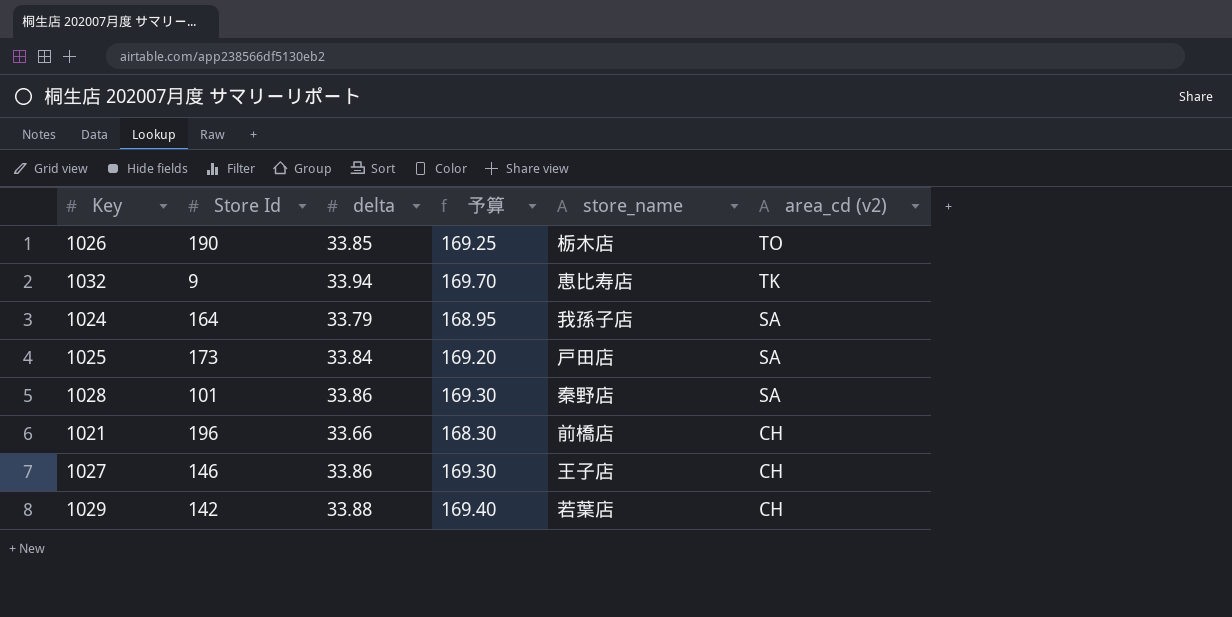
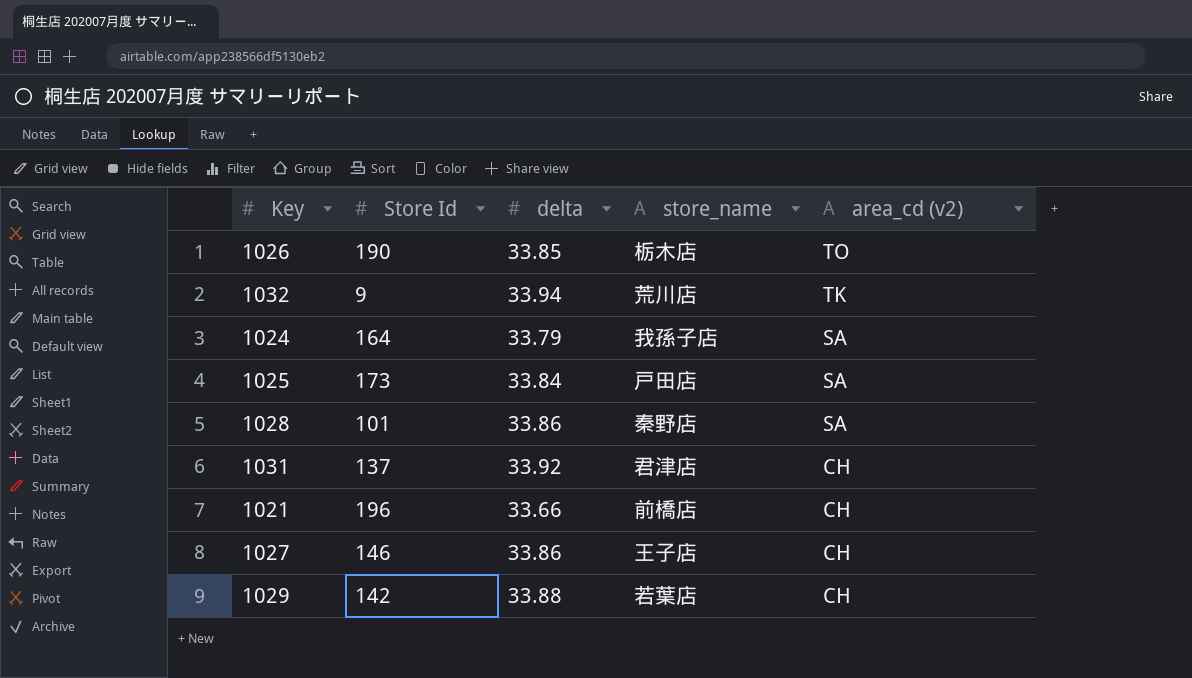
column 予算 | formula: [delta] * 5 -> none
1032 | store_name: 恵比寿店 -> 荒川店
row 1031: none -> 137 | 33.92 | 君津店 | CH

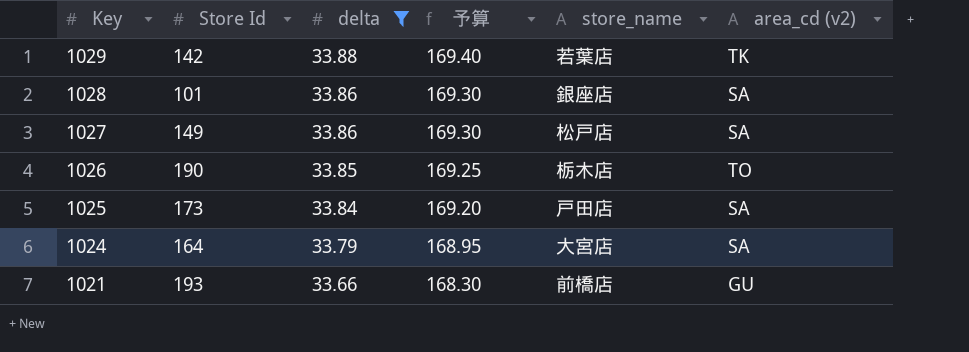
filter: none -> delta <= 33.88
row order: area_cd (v2) descending -> Key descending
column 予算 | formula: none -> [delta] * 5
1029 | area_cd (v2): CH -> TK
1028 | store_name: 秦野店 -> 銀座店
1027 | Store Id: 146 -> 149
1027 | store_name: 王子店 -> 松戸店
1027 | area_cd (v2): CH -> SA
1024 | store_name: 我孫子店 -> 大宮店
1021 | Store Id: 196 -> 193
1021 | area_cd (v2): CH -> GU

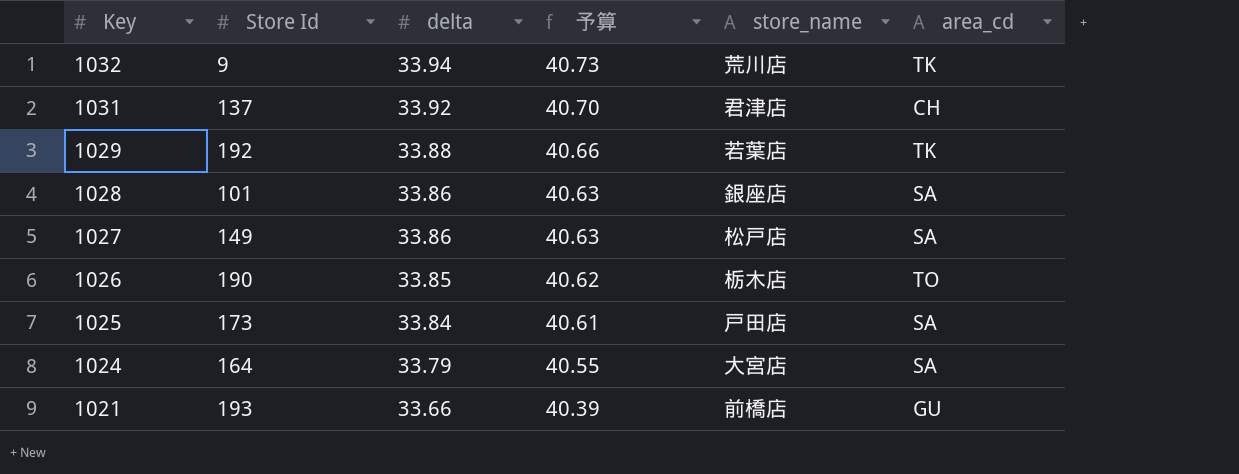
filter: delta <= 33.88 -> none
column 予算 | formula: [delta] * 5 -> [delta] * 1.2
column name: area_cd (v2) -> area_cd
1029 | Store Id: 142 -> 192

